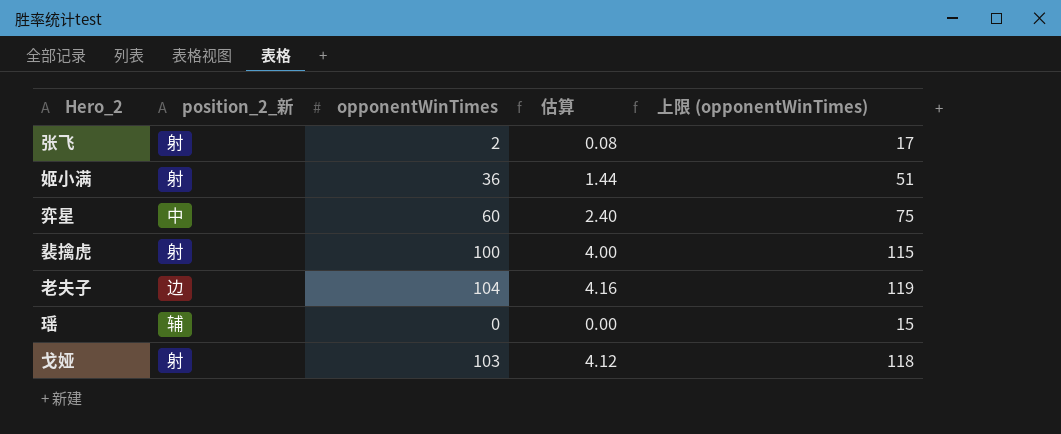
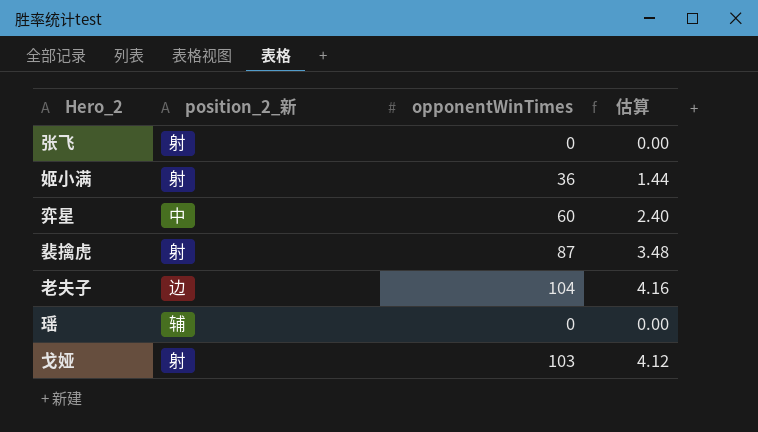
column 上限 (opponentWinTimes) | formula: [opponentWinTimes] + 15 -> none
张飞 | opponentWinTimes: 2 -> 0
张飞 | 估算: 0.08 -> 0.00
裴擒虎 | opponentWinTimes: 100 -> 87
裴擒虎 | 估算: 4.00 -> 3.48

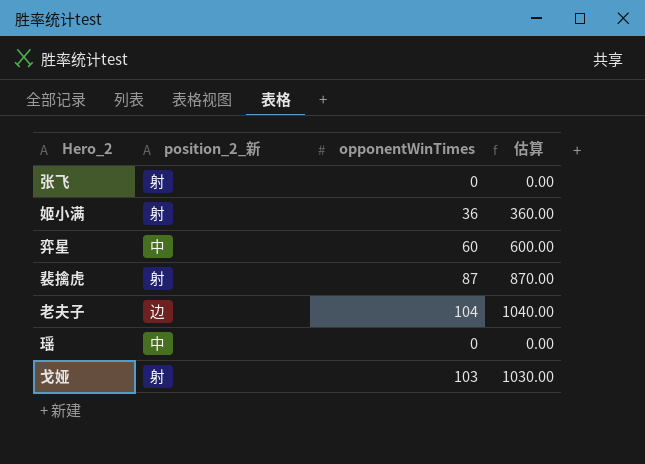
column 估算 | formula: [opponentWinTimes] * 0.04 -> [opponentWinTimes] * 10
瑶 | position_2_新: 辅 -> 中

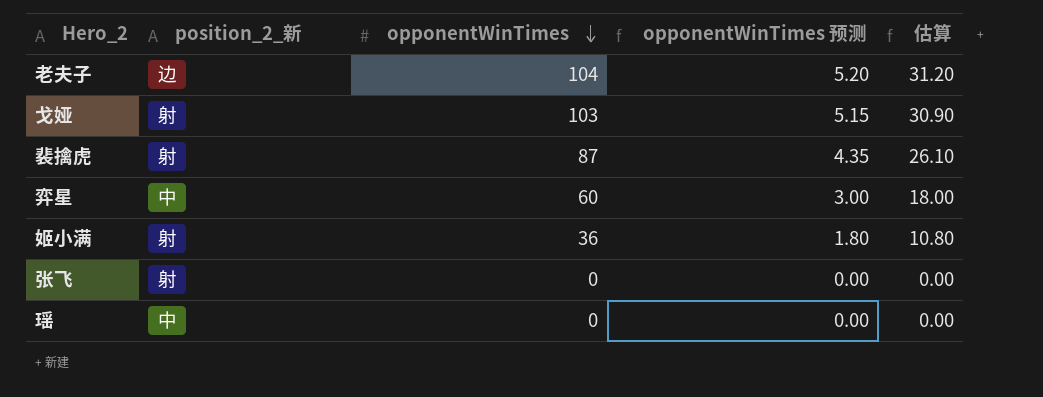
row order: none -> opponentWinTimes descending
column opponentWinTimes 预测 | formula: none -> [opponentWinTimes] * 0.05
column 估算 | formula: [opponentWinTimes] * 10 -> [opponentWinTimes] * 0.3

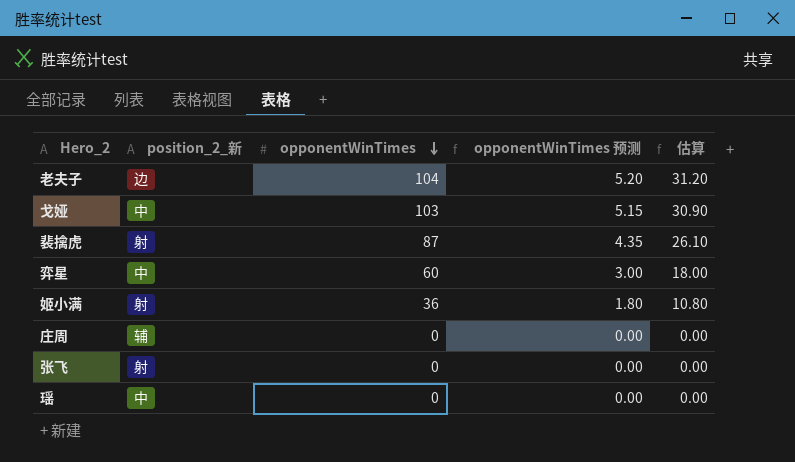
戈娅 | position_2_新: 射 -> 中
row 庄周: none -> 辅 | 0 | 0.00 | 0.00

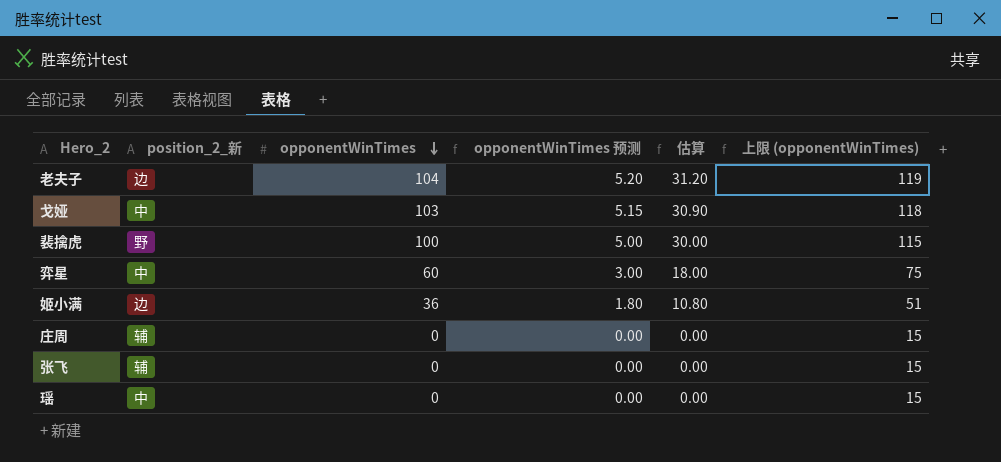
column 上限 (opponentWinTimes) | formula: none -> [opponentWinTimes] + 15
裴擒虎 | position_2_新: 射 -> 野
裴擒虎 | opponentWinTimes: 87 -> 100
裴擒虎 | opponentWinTimes 预测: 4.35 -> 5.00
裴擒虎 | 估算: 26.10 -> 30.00
姬小满 | position_2_新: 射 -> 边
张飞 | position_2_新: 射 -> 辅

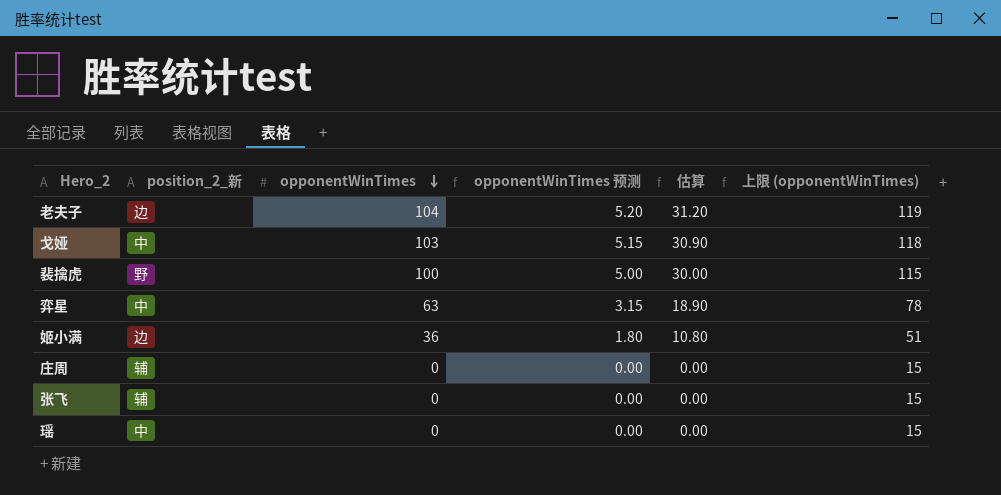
弈星 | opponentWinTimes: 60 -> 63
弈星 | opponentWinTimes 预测: 3.00 -> 3.15
弈星 | 估算: 18.00 -> 18.90
弈星 | 上限 (opponentWinTimes): 75 -> 78

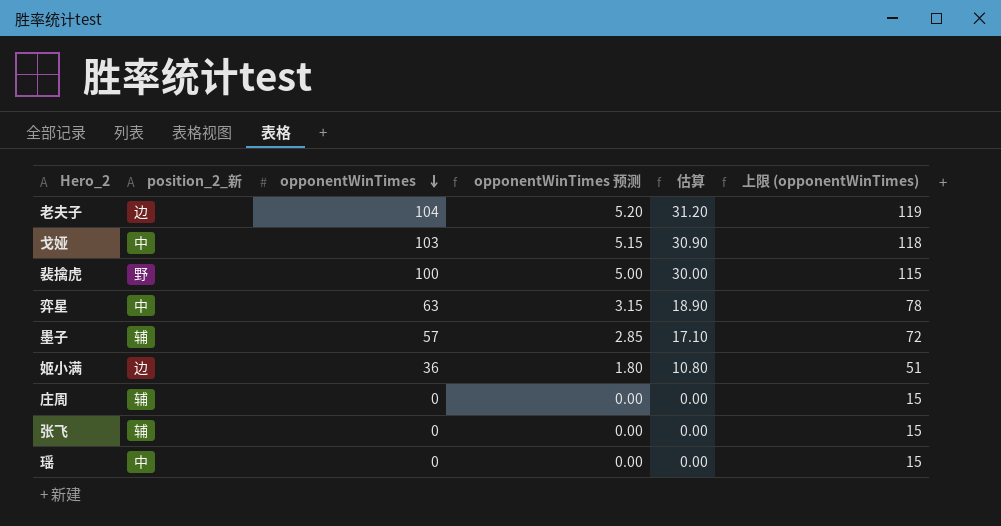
row 墨子: none -> 辅 | 57 | 2.85 | 17.10 | 72

